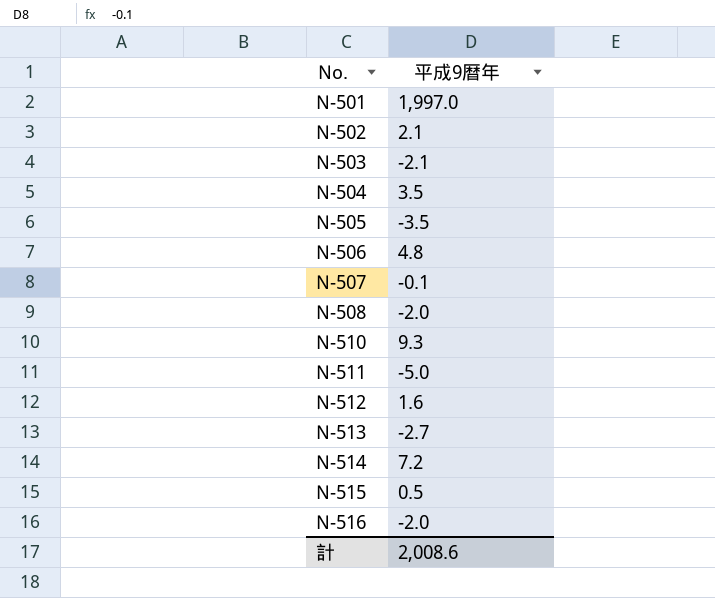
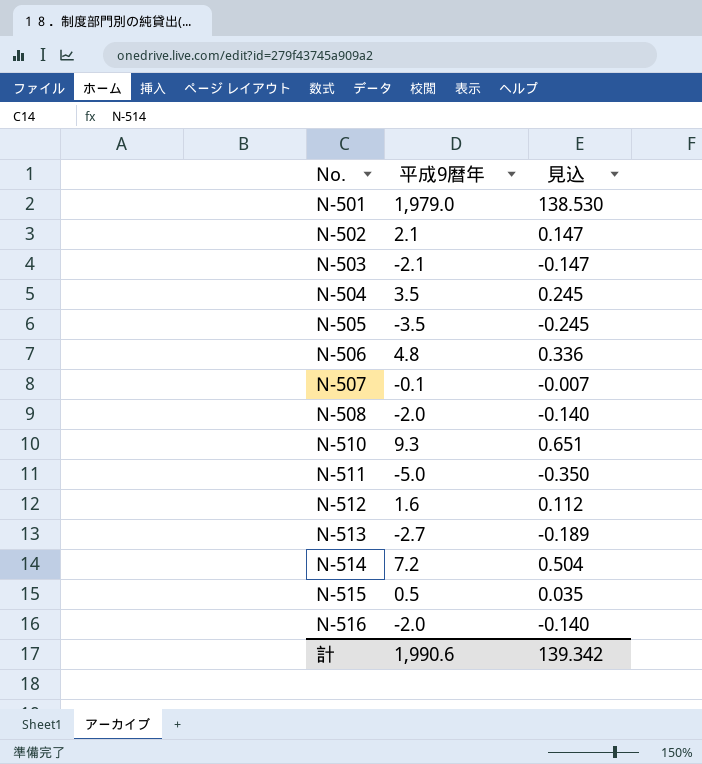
column 見込 | formula: none -> [平成9暦年] * 0.07
N-501 | 平成9暦年: 1,997.0 -> 1,979.0
計 | 平成9暦年: 2,008.6 -> 1,990.6

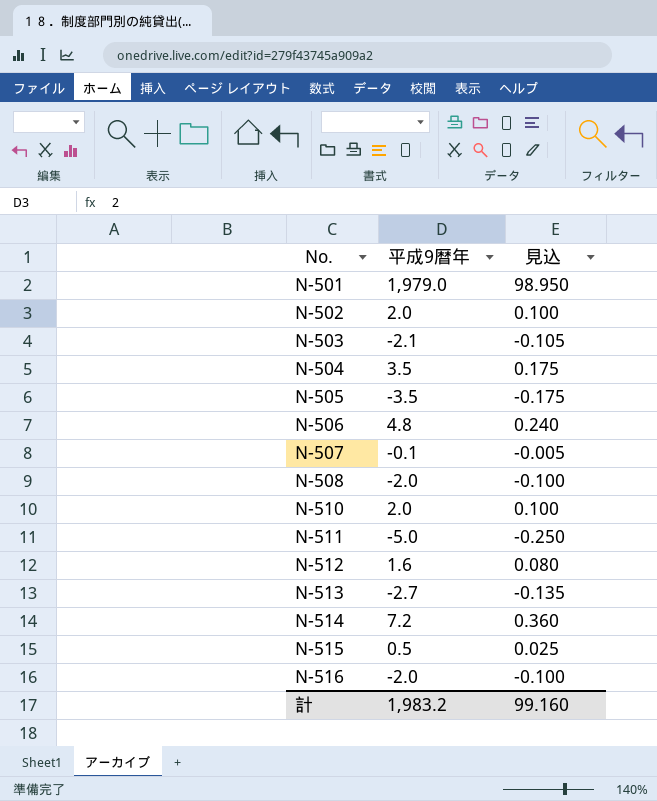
column 見込 | formula: [平成9暦年] * 0.07 -> [平成9暦年] * 0.05
N-502 | 平成9暦年: 2.1 -> 2.0
N-510 | 平成9暦年: 9.3 -> 2.0
計 | 平成9暦年: 1,990.6 -> 1,983.2
計 | 見込: 139.342 -> 99.160

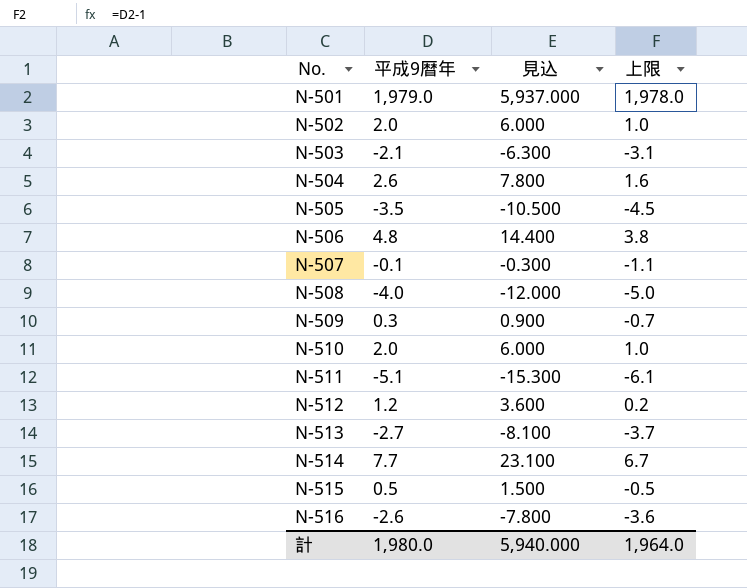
column 見込 | formula: [平成9暦年] * 0.05 -> [平成9暦年] * 3
column 上限 | formula: none -> [平成9暦年] - 1
N-504 | 平成9暦年: 3.5 -> 2.6
N-508 | 平成9暦年: -2.0 -> -4.0
row N-509: none -> 0.3 | 0.900 | -0.7
N-511 | 平成9暦年: -5.0 -> -5.1
N-512 | 平成9暦年: 1.6 -> 1.2
N-514 | 平成9暦年: 7.2 -> 7.7
N-516 | 平成9暦年: -2.0 -> -2.6
計 | 平成9暦年: 1,983.2 -> 1,980.0
計 | 見込: 99.160 -> 5,940.000

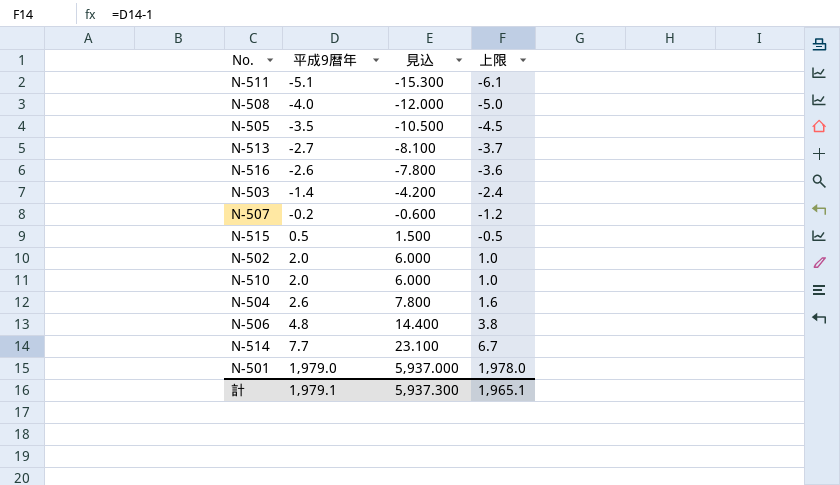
row order: No. ascending -> 平成9暦年 ascending
row N-509: 0.3 | 0.900 | -0.7 -> none
row N-512: 1.2 | 3.600 | 0.2 -> none
N-503 | 平成9暦年: -2.1 -> -1.4
N-503 | 見込: -6.300 -> -4.200
N-503 | 上限: -3.1 -> -2.4
N-507 | 平成9暦年: -0.1 -> -0.2
N-507 | 見込: -0.300 -> -0.600
N-507 | 上限: -1.1 -> -1.2
計 | 平成9暦年: 1,980.0 -> 1,979.1
計 | 見込: 5,940.000 -> 5,937.300
計 | 上限: 1,964.0 -> 1,965.1

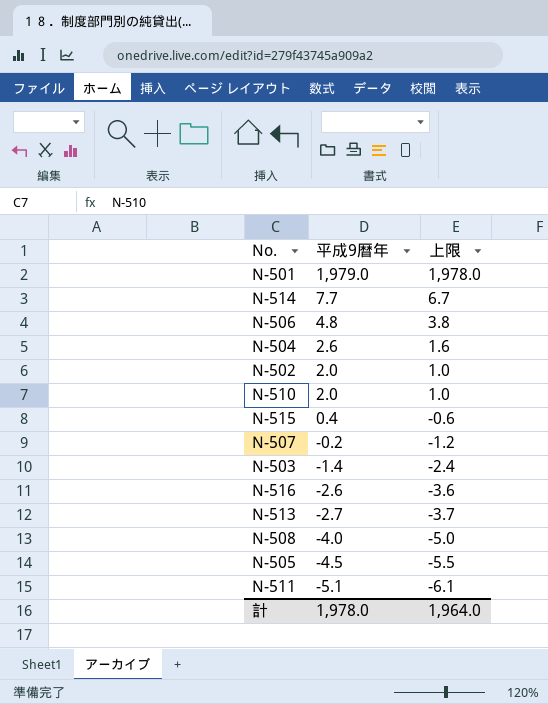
row order: 平成9暦年 ascending -> 平成9暦年 descending
column 見込 | formula: [平成9暦年] * 3 -> none
N-515 | 平成9暦年: 0.5 -> 0.4
N-515 | 上限: -0.5 -> -0.6
N-505 | 平成9暦年: -3.5 -> -4.5
N-505 | 上限: -4.5 -> -5.5
計 | 平成9暦年: 1,979.1 -> 1,978.0
計 | 上限: 1,965.1 -> 1,964.0

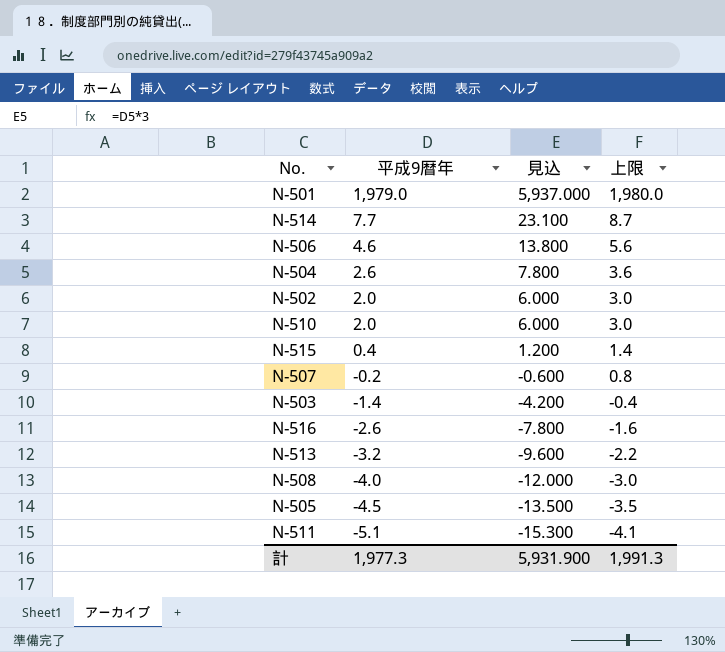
column 見込 | formula: none -> [平成9暦年] * 3
column 上限 | formula: [平成9暦年] - 1 -> [平成9暦年] + 1
N-506 | 平成9暦年: 4.8 -> 4.6
N-513 | 平成9暦年: -2.7 -> -3.2
計 | 平成9暦年: 1,978.0 -> 1,977.3
計 | 上限: 1,964.0 -> 1,991.3

